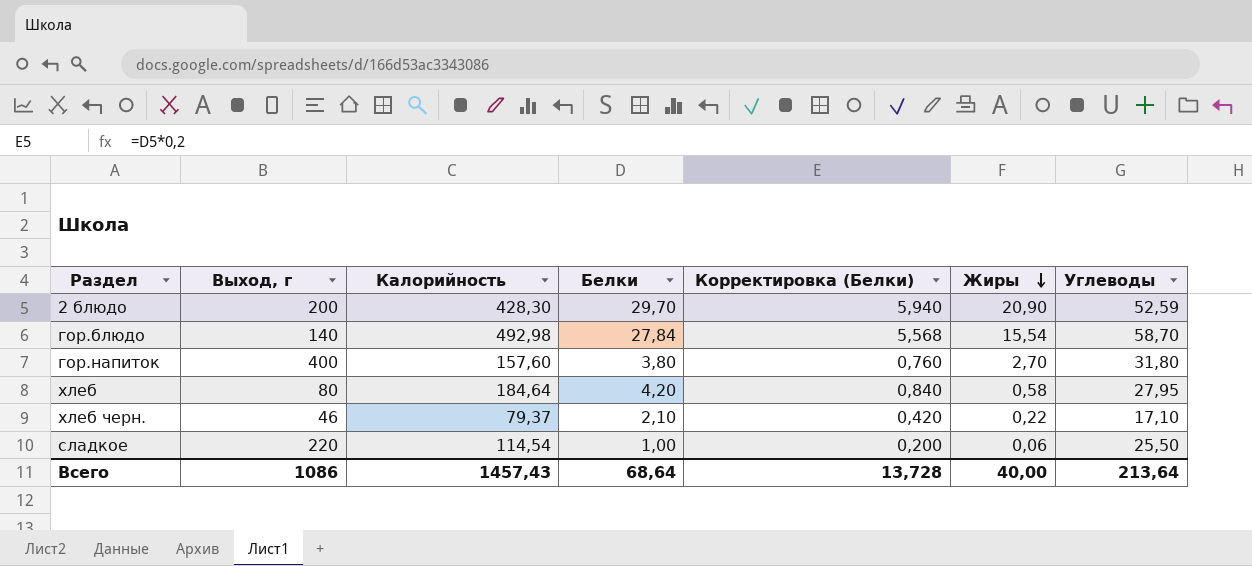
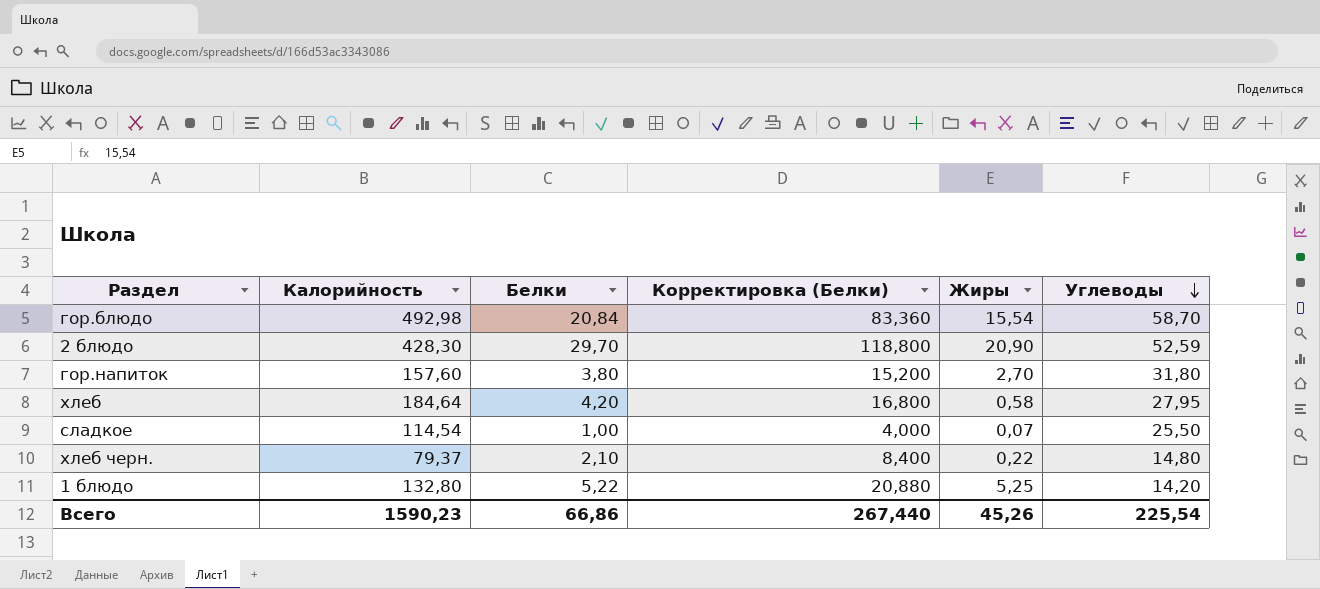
row order: Жиры descending -> Углеводы descending
column Выход, г | position: 2 -> none
column Корректировка (Белки) | formula: [Белки] * 0,2 -> [Белки] * 4
гор.блюдо | Белки: 27,84 -> 20,84
сладкое | Жиры: 0,06 -> 0,07
хлеб черн. | Углеводы: 17,10 -> 14,80
row 1 блюдо: none -> 132,80 | 5,22 | 20,880 | 5,25 | 14,20
Всего | Калорийность: 1457,43 -> 1590,23
Всего | Белки: 68,64 -> 66,86
Всего | Корректировка (Белки): 13,728 -> 267,440
Всего | Жиры: 40,00 -> 45,26
Всего | Углеводы: 213,64 -> 225,54

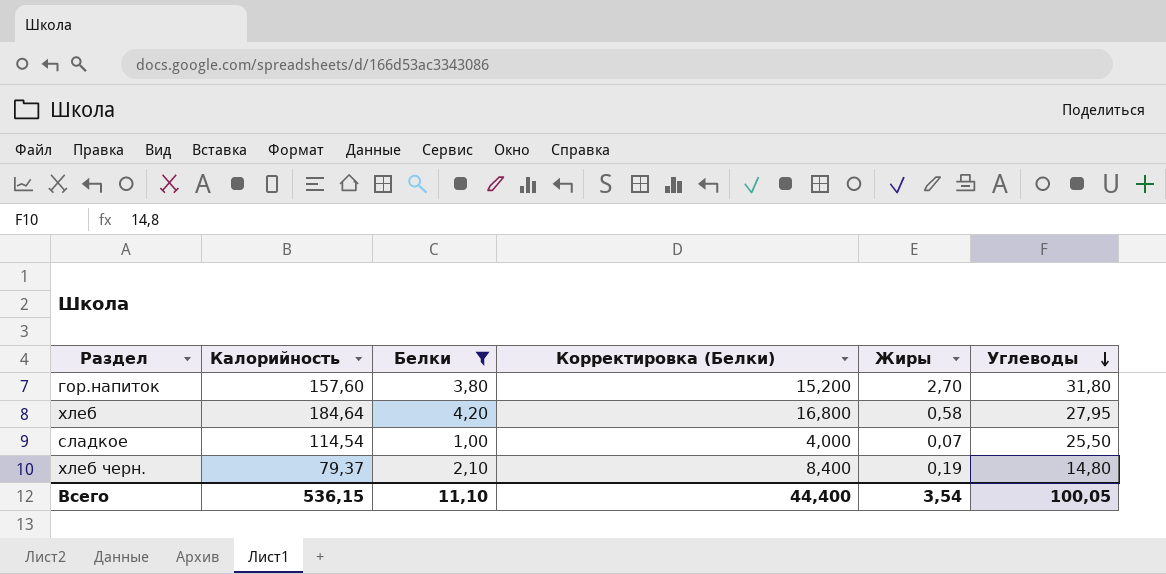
filter: none -> Белки <= 4,20
хлеб черн. | Жиры: 0,22 -> 0,19
Всего | Калорийность: 1590,23 -> 536,15
Всего | Белки: 66,86 -> 11,10
Всего | Корректировка (Белки): 267,440 -> 44,400
Всего | Жиры: 45,26 -> 3,54
Всего | Углеводы: 225,54 -> 100,05

